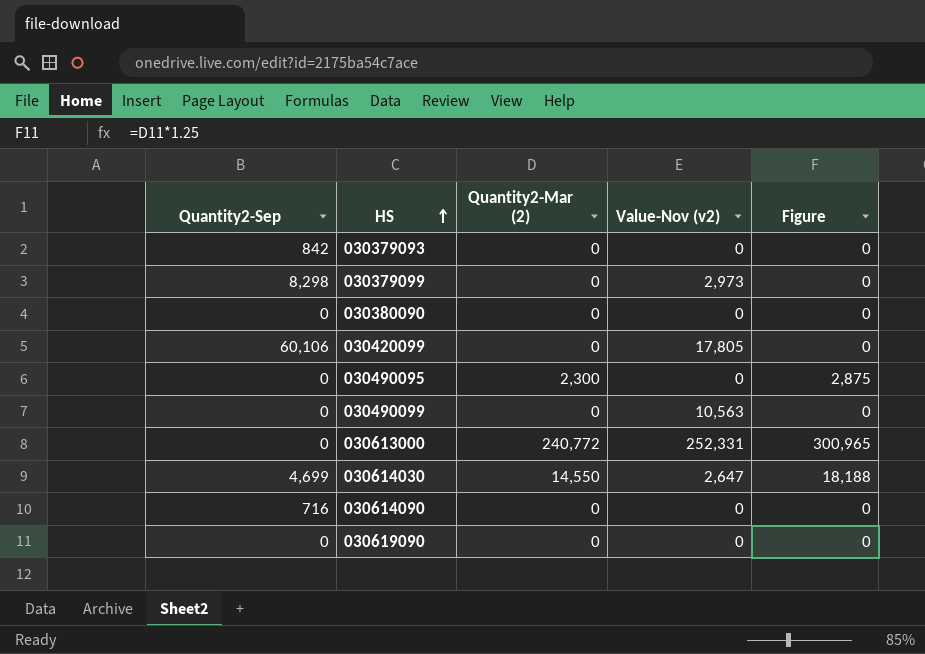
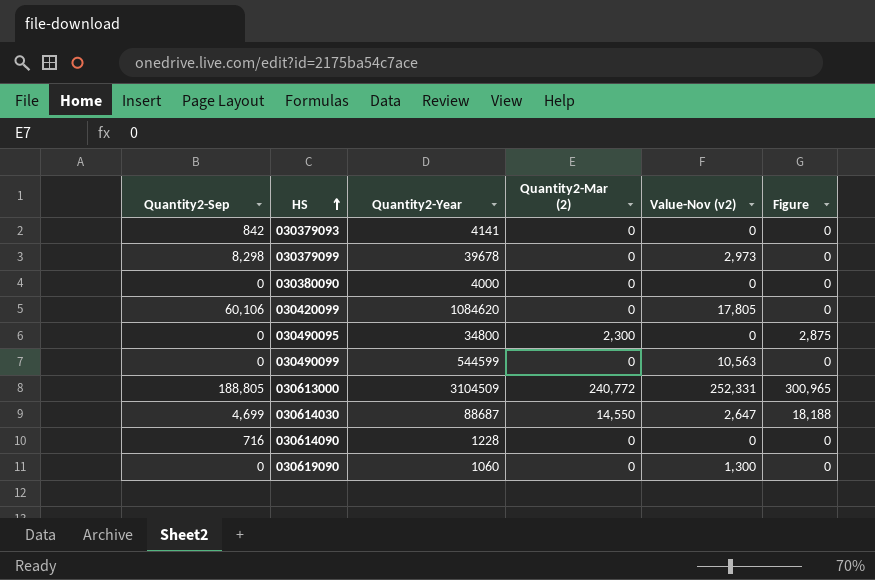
column Quantity2-Year | position: none -> 3
030613000 | Quantity2-Sep: 0 -> 188,805
030619090 | Value-Nov (v2): 0 -> 1,300

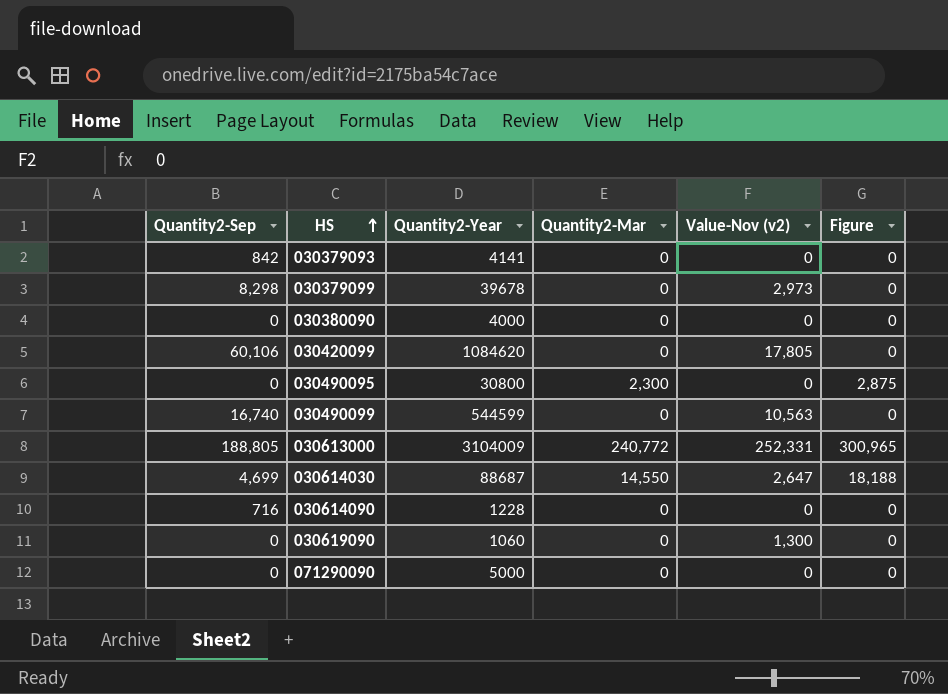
column name: Quantity2-Mar (2) -> Quantity2-Mar
030490095 | Quantity2-Year: 34800 -> 30800
030490099 | Quantity2-Sep: 0 -> 16,740
030613000 | Quantity2-Year: 3104509 -> 3104009
row 071290090: none -> 0 | 5000 | 0 | 0 | 0

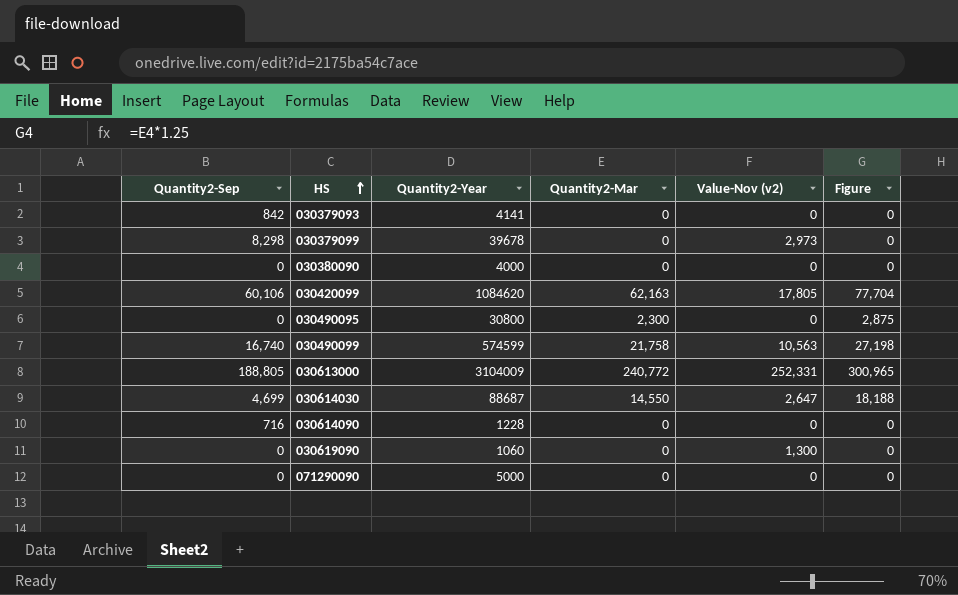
030420099 | Quantity2-Mar: 0 -> 62,163
030420099 | Figure: 0 -> 77,704
030490099 | Quantity2-Year: 544599 -> 574599
030490099 | Quantity2-Mar: 0 -> 21,758
030490099 | Figure: 0 -> 27,198

